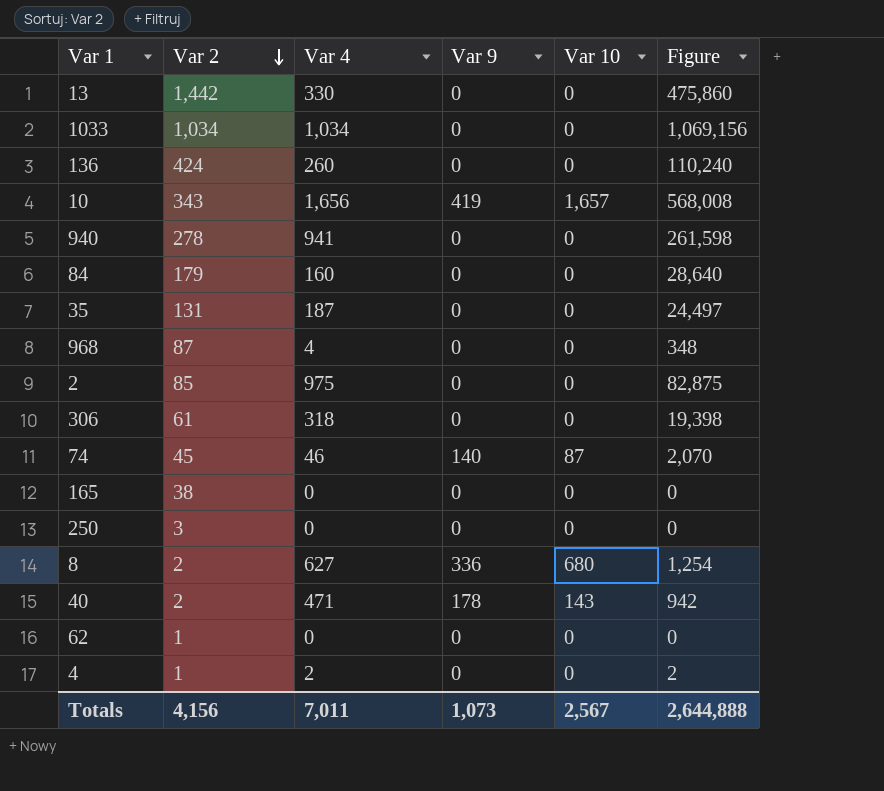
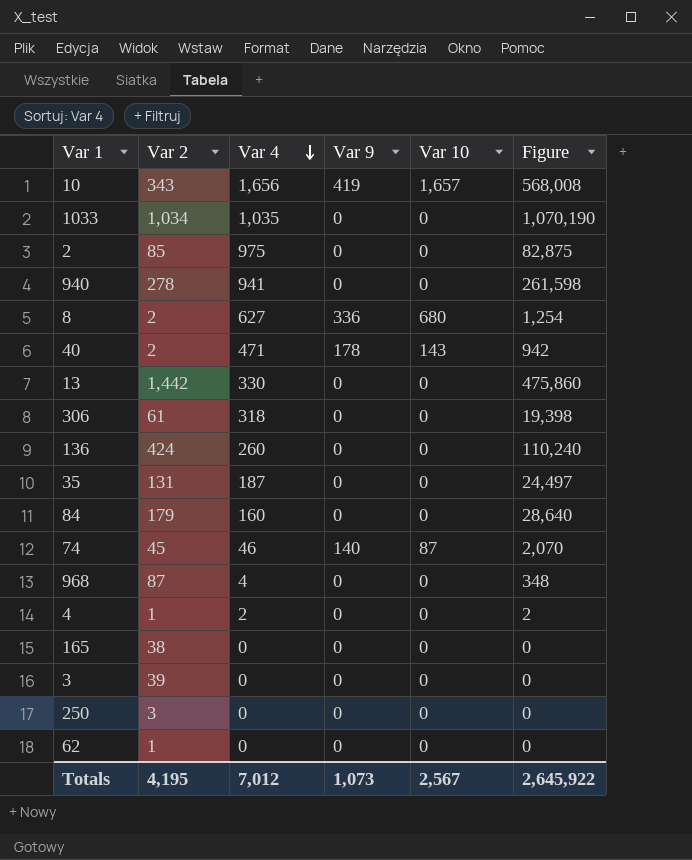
row order: Var 2 descending -> Var 4 descending
1033 | Var 4: 1,034 -> 1,035
1033 | Figure: 1,069,156 -> 1,070,190
row 3: none -> 39 | 0 | 0 | 0 | 0
Totals | Var 2: 4,156 -> 4,195
Totals | Var 4: 7,011 -> 7,012
Totals | Figure: 2,644,888 -> 2,645,922

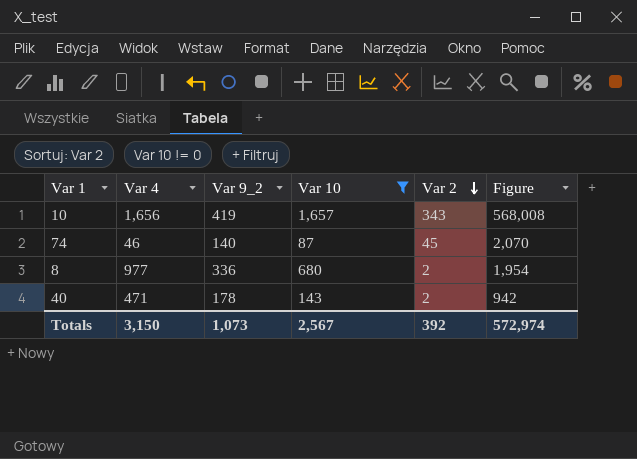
filter: none -> Var 10 != 0
row order: Var 4 descending -> Var 2 descending
column name: Var 9 -> Var 9_2
column Var 2 | position: 2 -> 5
8 | Var 4: 627 -> 977
8 | Figure: 1,254 -> 1,954
Totals | Var 4: 7,012 -> 3,150
Totals | Var 2: 4,195 -> 392
Totals | Figure: 2,645,922 -> 572,974

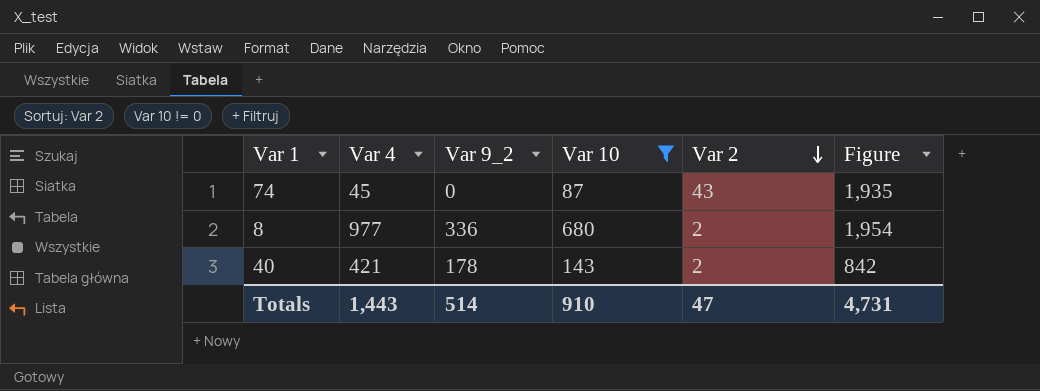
row 10: 1,656 | 419 | 1,657 | 343 | 568,008 -> none
74 | Var 4: 46 -> 45
74 | Var 9_2: 140 -> 0
74 | Var 2: 45 -> 43
74 | Figure: 2,070 -> 1,935
40 | Var 4: 471 -> 421
40 | Figure: 942 -> 842
Totals | Var 4: 3,150 -> 1,443
Totals | Var 9_2: 1,073 -> 514
Totals | Var 10: 2,567 -> 910
Totals | Var 2: 392 -> 47
Totals | Figure: 572,974 -> 4,731

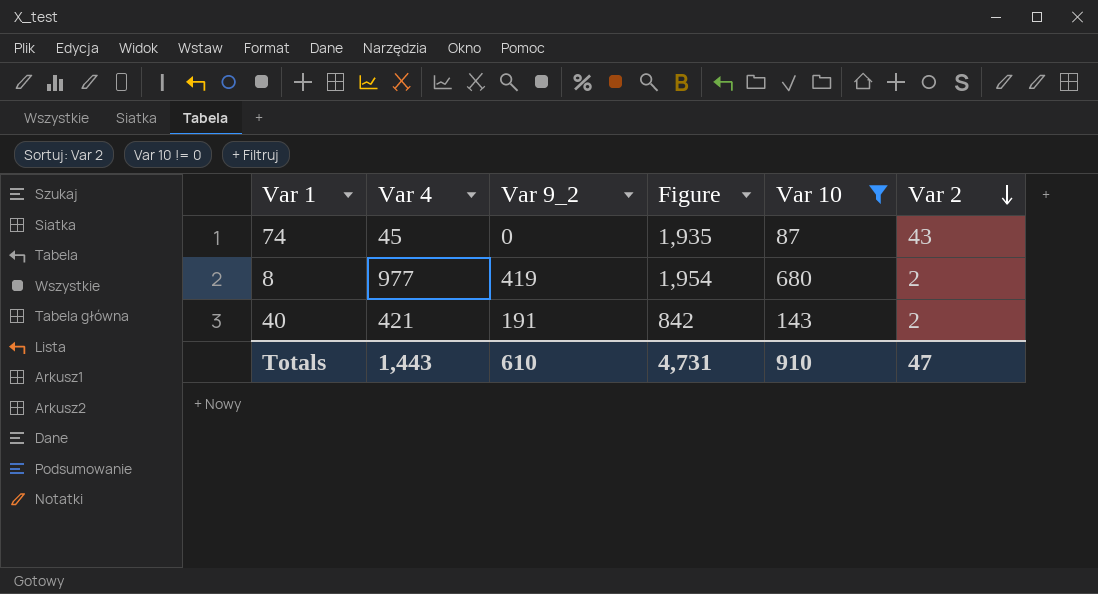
column Figure | position: 6 -> 4
8 | Var 9_2: 336 -> 419
40 | Var 9_2: 178 -> 191
Totals | Var 9_2: 514 -> 610

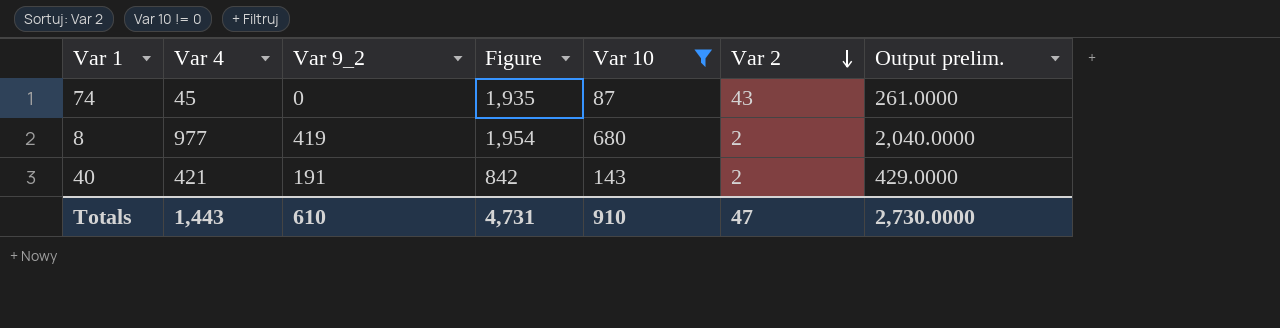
column Output prelim. | formula: none -> [Var 10] * 3

